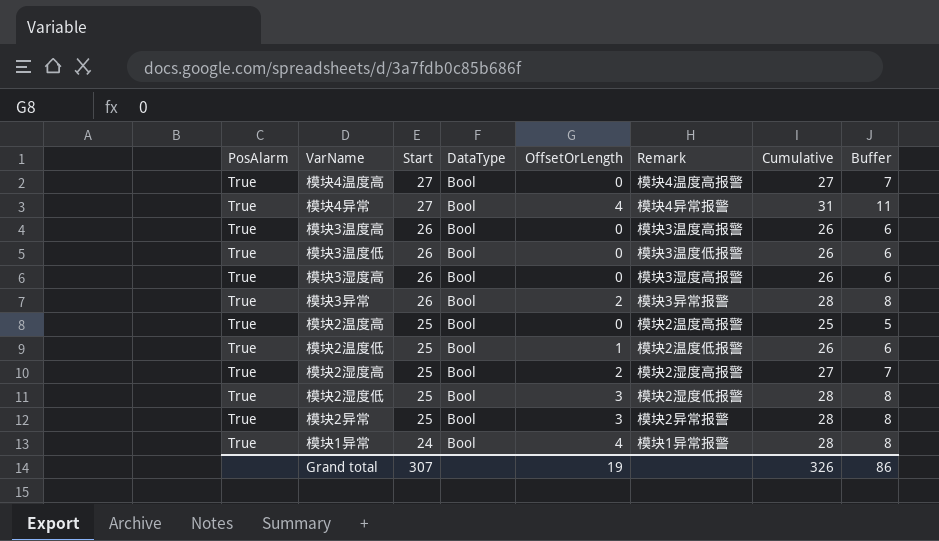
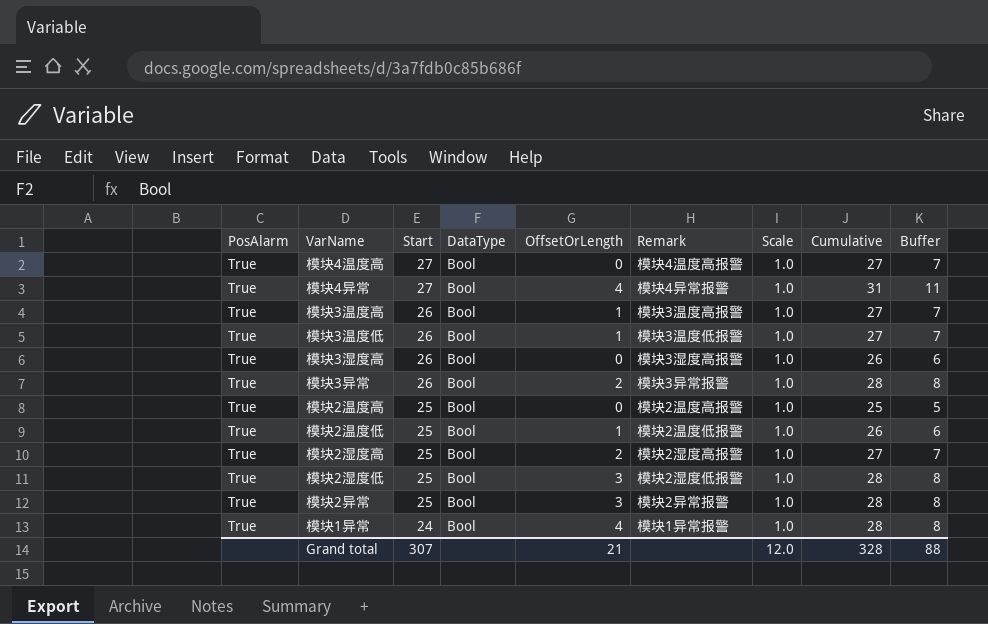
column Scale | position: none -> 7
模块3温度高 | OffsetOrLength: 0 -> 1
模块3温度高 | Cumulative: 26 -> 27
模块3温度高 | Buffer: 6 -> 7
模块3温度低 | OffsetOrLength: 0 -> 1
模块3温度低 | Cumulative: 26 -> 27
模块3温度低 | Buffer: 6 -> 7
Grand total | OffsetOrLength: 19 -> 21
Grand total | Cumulative: 326 -> 328
Grand total | Buffer: 86 -> 88

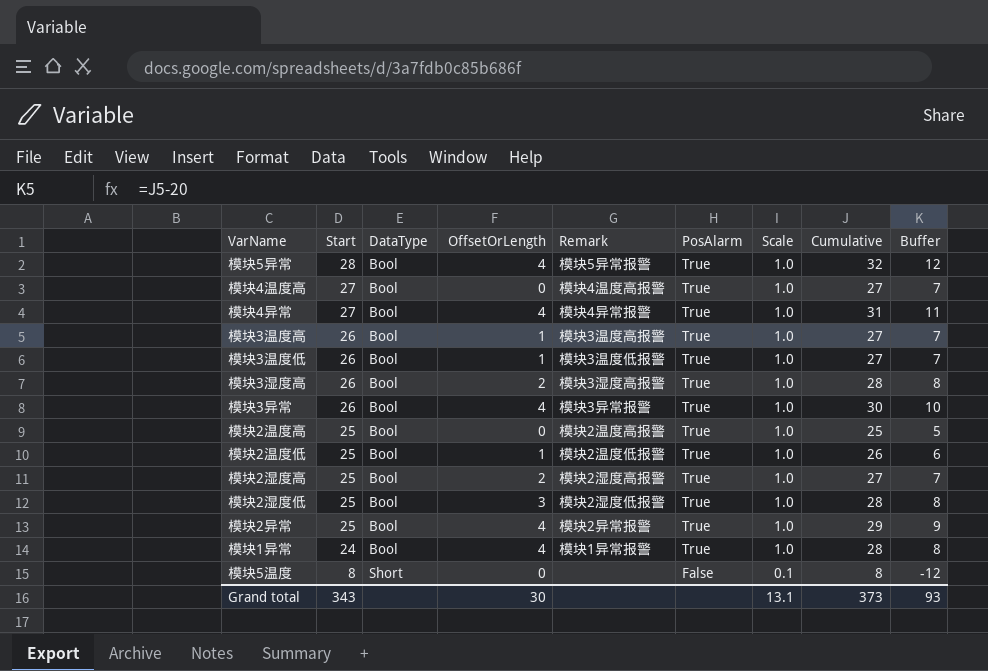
column PosAlarm | position: 1 -> 6
row 模块5异常: none -> 28 | Bool | 4 | 模块5异常报警 | True | 1.0 | 32 | 12
模块3湿度高 | OffsetOrLength: 0 -> 2
模块3湿度高 | Cumulative: 26 -> 28
模块3湿度高 | Buffer: 6 -> 8
模块3异常 | OffsetOrLength: 2 -> 4
模块3异常 | Cumulative: 28 -> 30
模块3异常 | Buffer: 8 -> 10
模块2异常 | OffsetOrLength: 3 -> 4
模块2异常 | Cumulative: 28 -> 29
模块2异常 | Buffer: 8 -> 9
row 模块5温度: none -> 8 | Short | 0 | none | False | 0.1 | 8 | -12
Grand total | Start: 307 -> 343
Grand total | OffsetOrLength: 21 -> 30
Grand total | Scale: 12.0 -> 13.1
Grand total | Cumulative: 328 -> 373
Grand total | Buffer: 88 -> 93

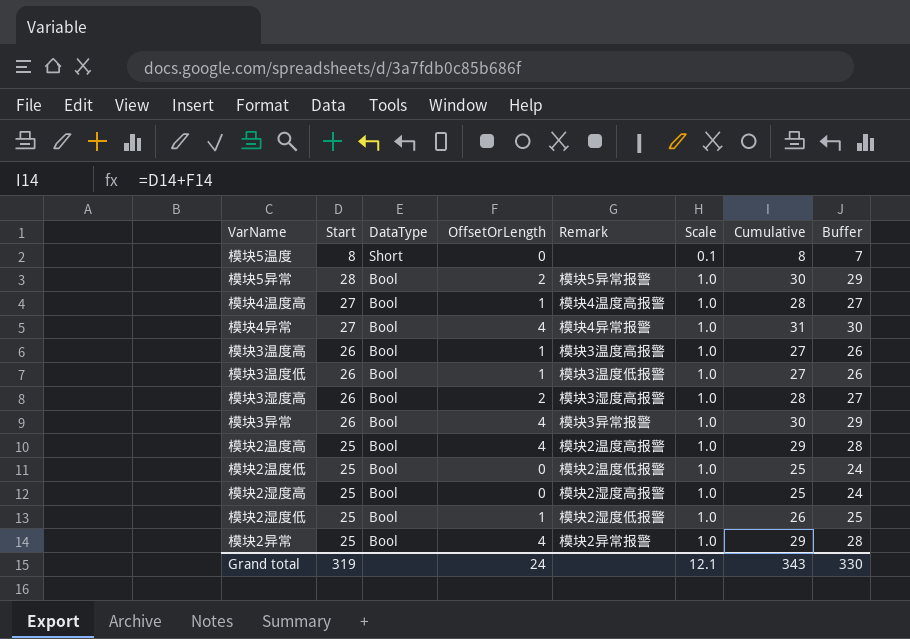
row order: Start descending -> DataType descending
column PosAlarm | position: 6 -> none
column Buffer | formula: [Cumulative] - 20 -> [Cumulative] - 1
row 模块1异常: 24 | Bool | 4 | 模块1异常报警 | True | 1.0 | 28 | 8 -> none
模块5异常 | OffsetOrLength: 4 -> 2
模块5异常 | Cumulative: 32 -> 30
模块4温度高 | OffsetOrLength: 0 -> 1
模块4温度高 | Cumulative: 27 -> 28
模块2温度高 | OffsetOrLength: 0 -> 4
模块2温度高 | Cumulative: 25 -> 29
模块2温度低 | OffsetOrLength: 1 -> 0
模块2温度低 | Cumulative: 26 -> 25
模块2湿度高 | OffsetOrLength: 2 -> 0
模块2湿度高 | Cumulative: 27 -> 25
模块2湿度低 | OffsetOrLength: 3 -> 1
模块2湿度低 | Cumulative: 28 -> 26
Grand total | Start: 343 -> 319
Grand total | OffsetOrLength: 30 -> 24
Grand total | Scale: 13.1 -> 12.1
Grand total | Cumulative: 373 -> 343
Grand total | Buffer: 93 -> 330

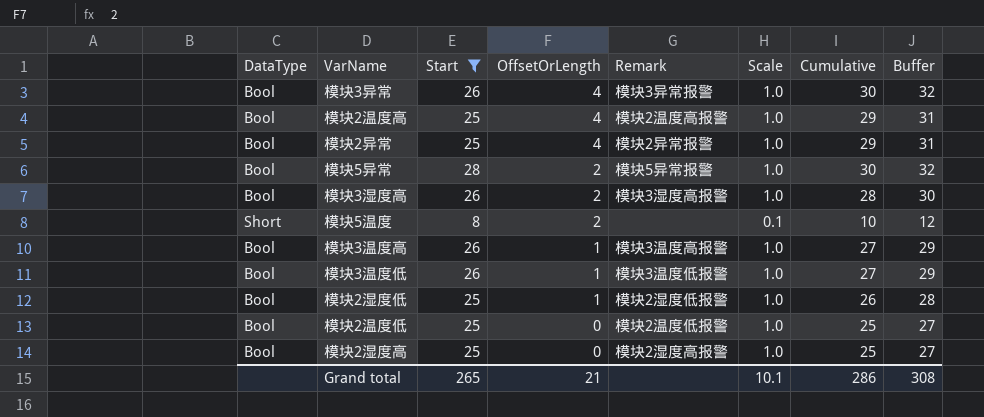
filter: none -> Start != 27
row order: DataType descending -> OffsetOrLength descending
column DataType | position: 3 -> 1
column Buffer | formula: [Cumulative] - 1 -> [Cumulative] + 2
模块5温度 | OffsetOrLength: 0 -> 2
模块5温度 | Cumulative: 8 -> 10
Grand total | Start: 319 -> 265
Grand total | OffsetOrLength: 24 -> 21
Grand total | Scale: 12.1 -> 10.1
Grand total | Cumulative: 343 -> 286
Grand total | Buffer: 330 -> 308

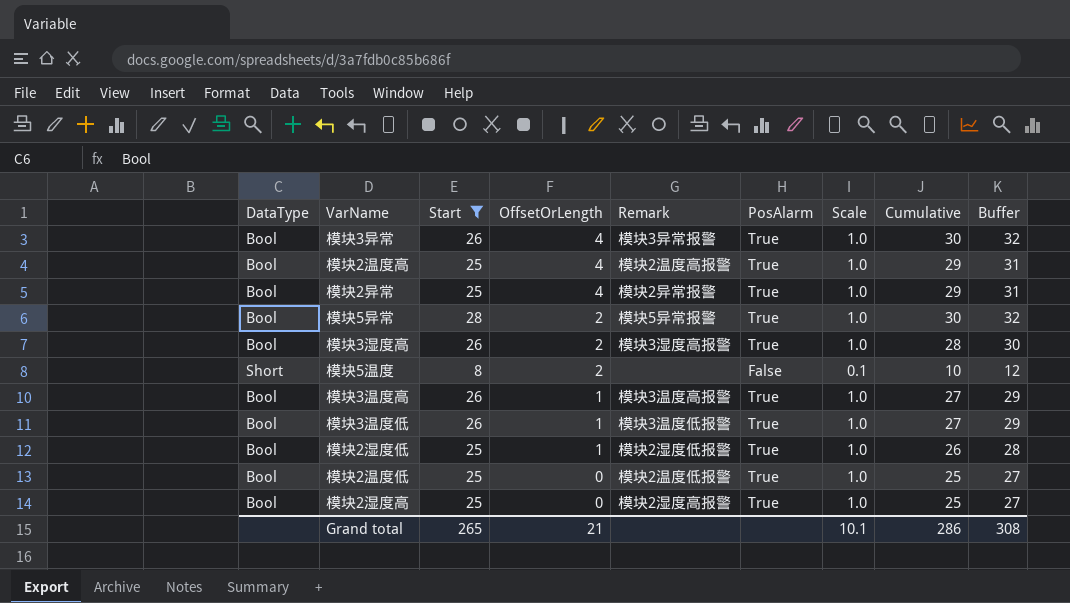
column PosAlarm | position: none -> 6

